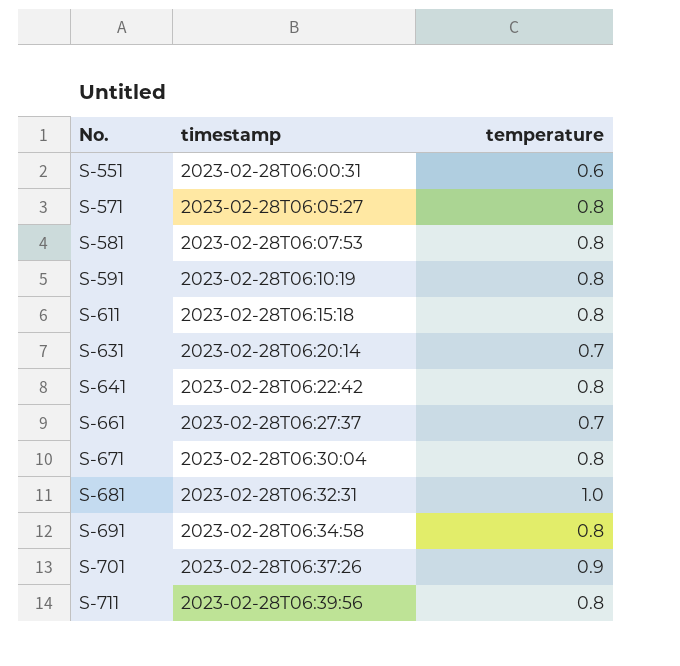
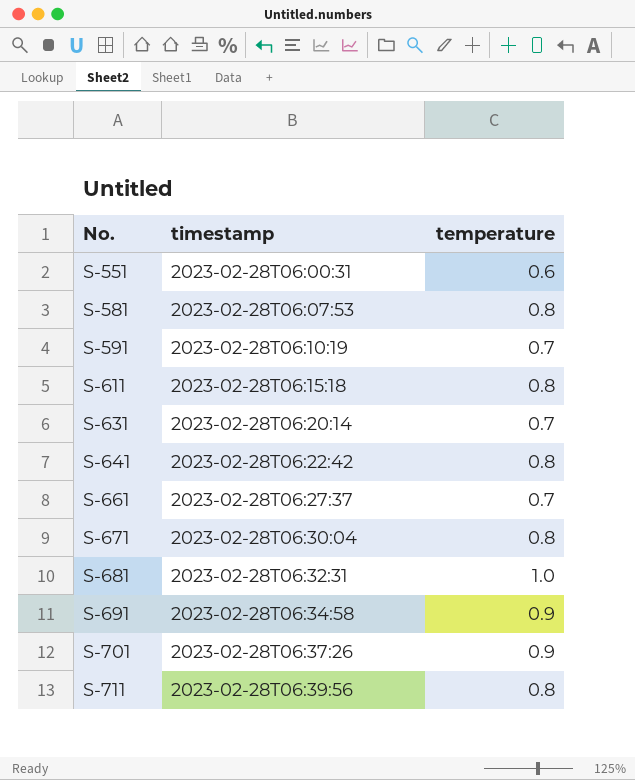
row S-571: 2023-02-28T06:05:27 | 0.8 -> none
S-591 | temperature: 0.8 -> 0.7
S-691 | temperature: 0.8 -> 0.9

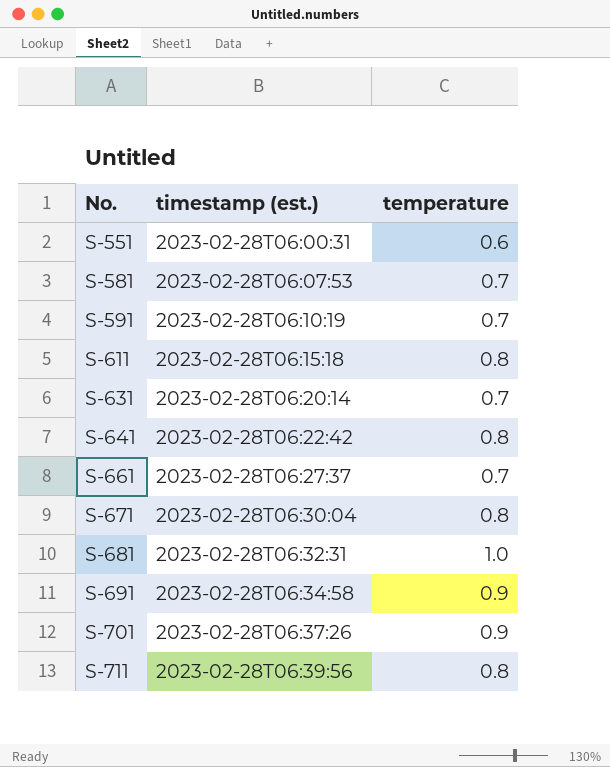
column name: timestamp -> timestamp (est.)
S-581 | temperature: 0.8 -> 0.7

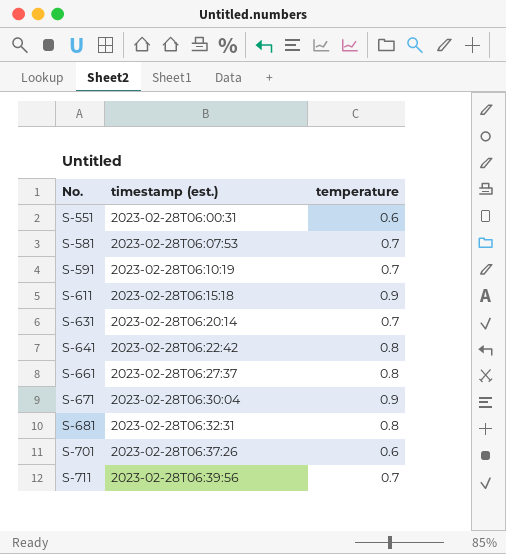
row S-691: 2023-02-28T06:34:58 | 0.9 -> none
S-611 | temperature: 0.8 -> 0.9
S-661 | temperature: 0.7 -> 0.8
S-671 | temperature: 0.8 -> 0.9
S-681 | temperature: 1.0 -> 0.8
S-701 | temperature: 0.9 -> 0.6
S-711 | temperature: 0.8 -> 0.7

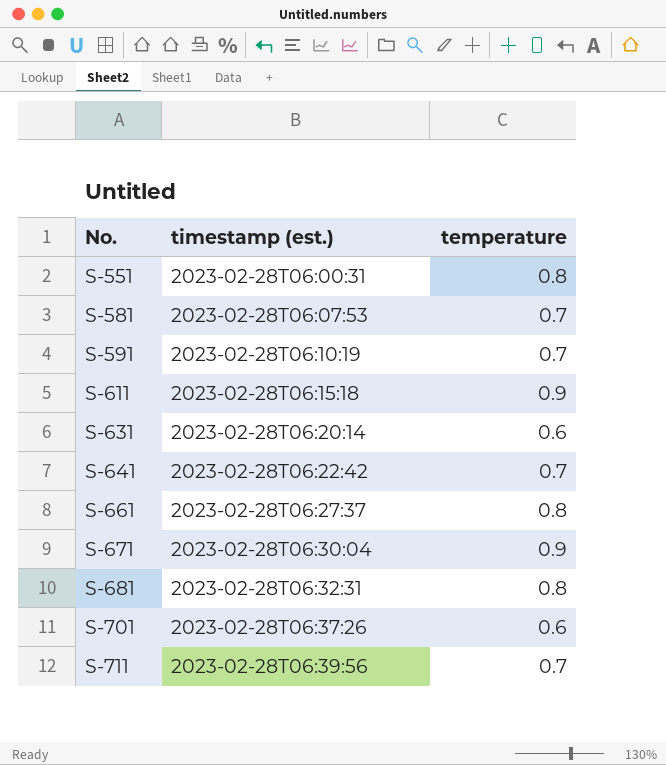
S-551 | temperature: 0.6 -> 0.8
S-631 | temperature: 0.7 -> 0.6
S-641 | temperature: 0.8 -> 0.7

